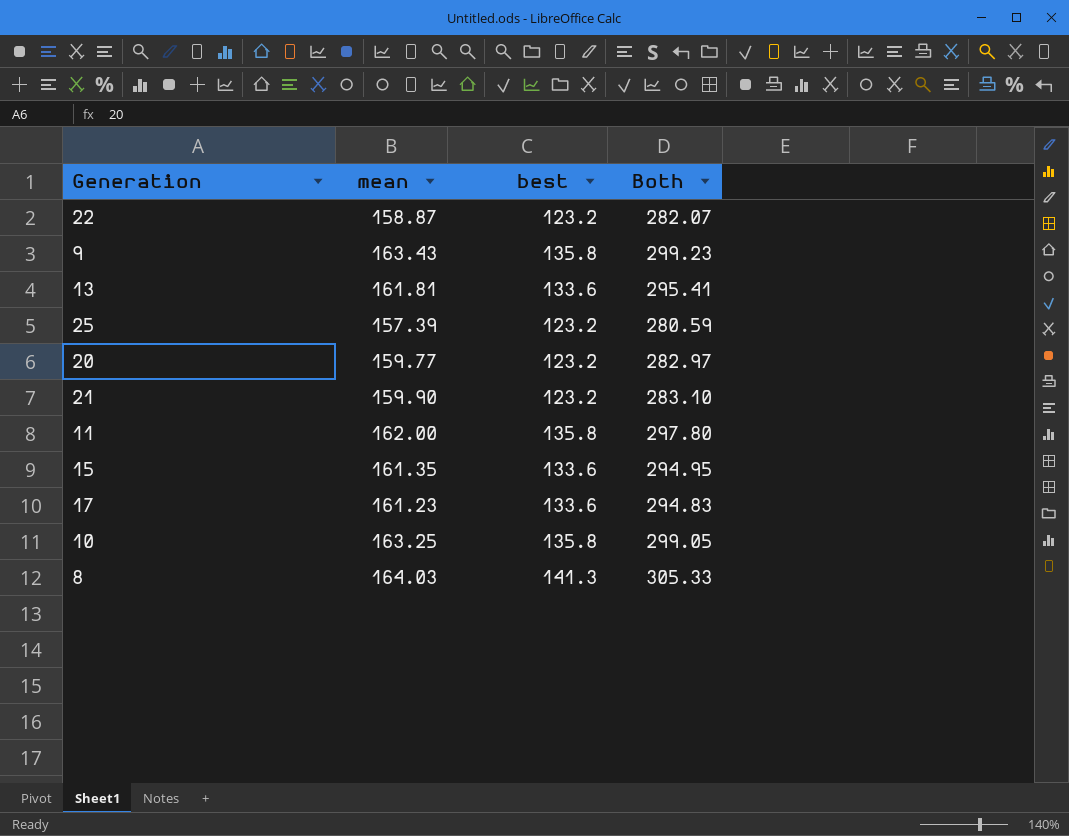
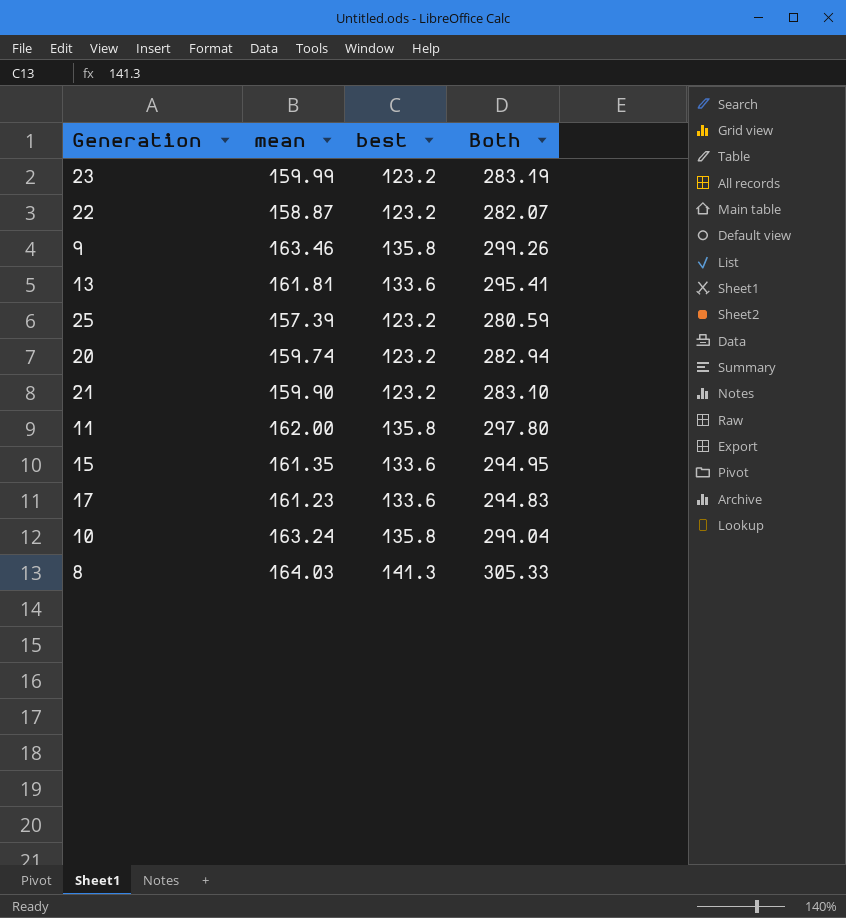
row 23: none -> 159.99 | 123.2 | 283.19
9 | mean: 163.43 -> 163.46
9 | Both: 299.23 -> 299.26
20 | mean: 159.77 -> 159.74
20 | Both: 282.97 -> 282.94
10 | mean: 163.25 -> 163.24
10 | Both: 299.05 -> 299.04

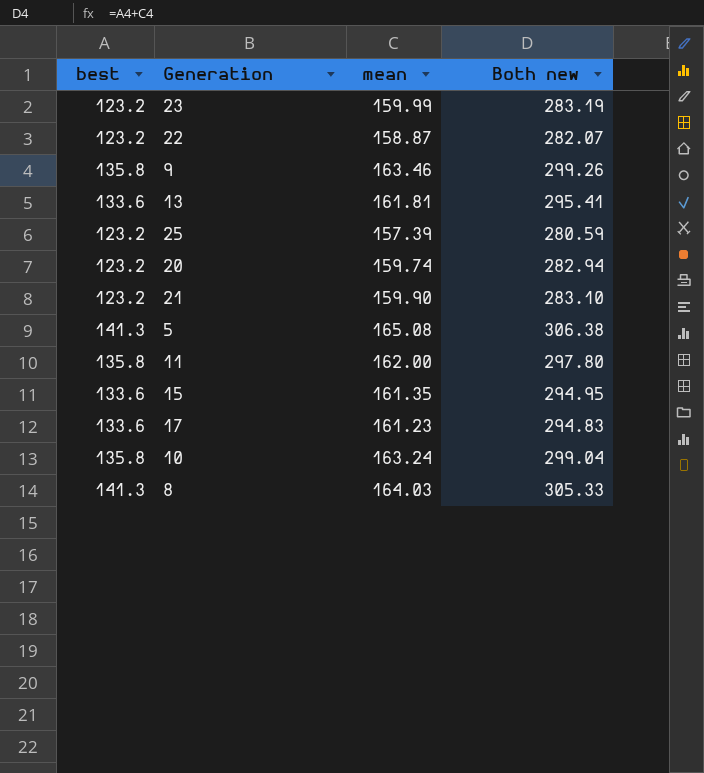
column best | position: 3 -> 1
column name: Both -> Both new
row 5: none -> 141.3 | 165.08 | 306.38

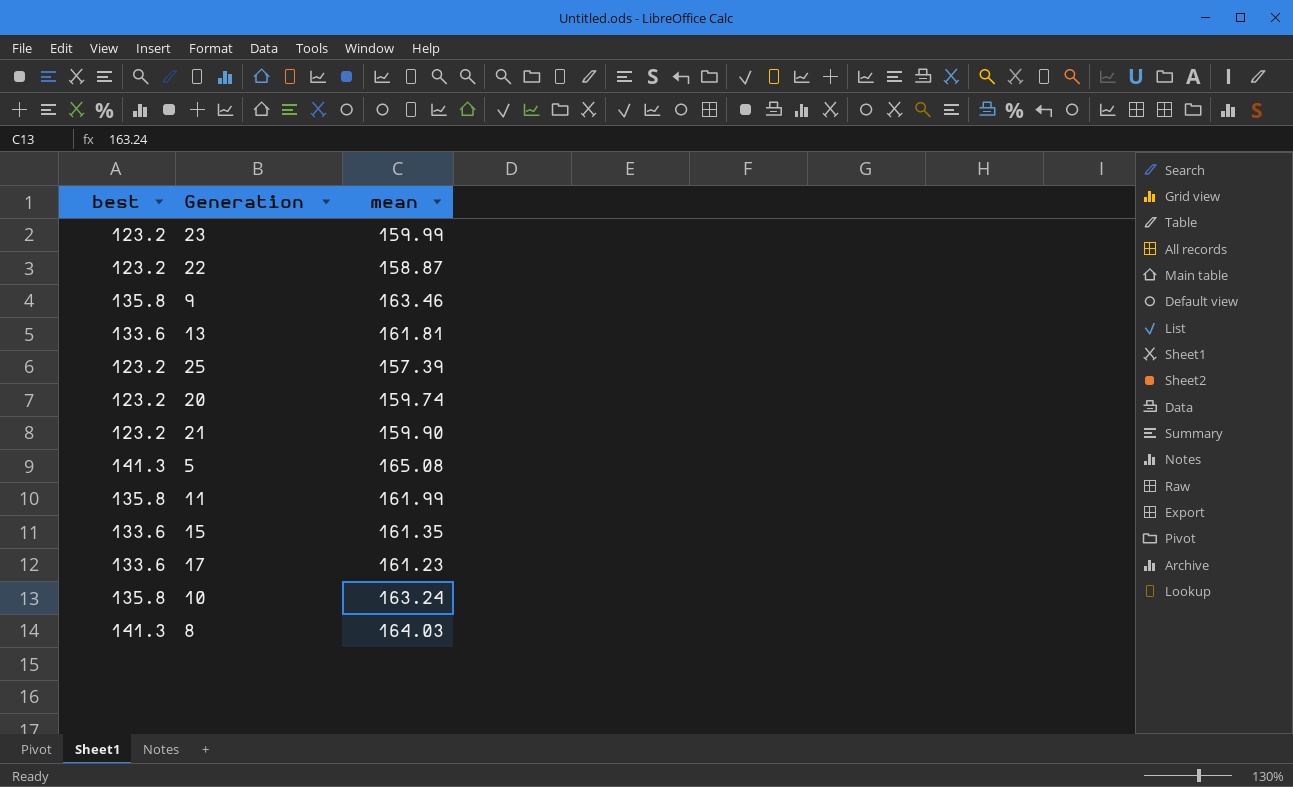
column Both new | formula: [best] + [mean] -> none
11 | mean: 162.00 -> 161.99

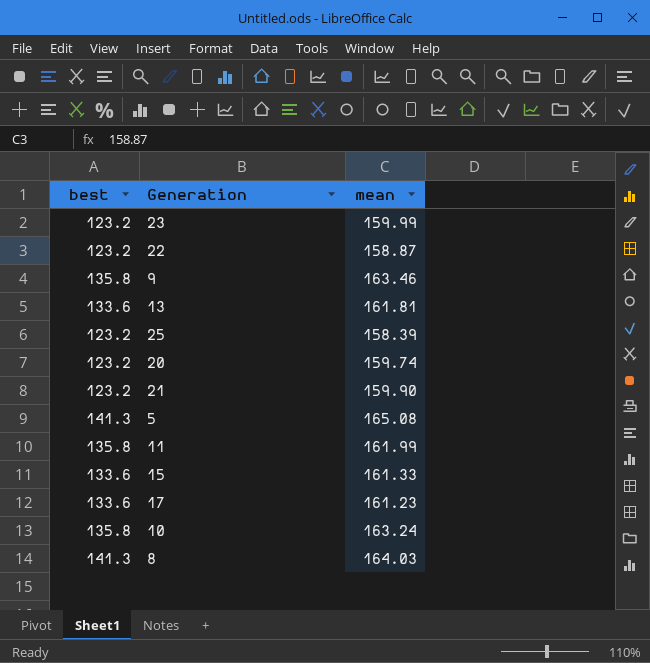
25 | mean: 157.39 -> 158.39
15 | mean: 161.35 -> 161.33

